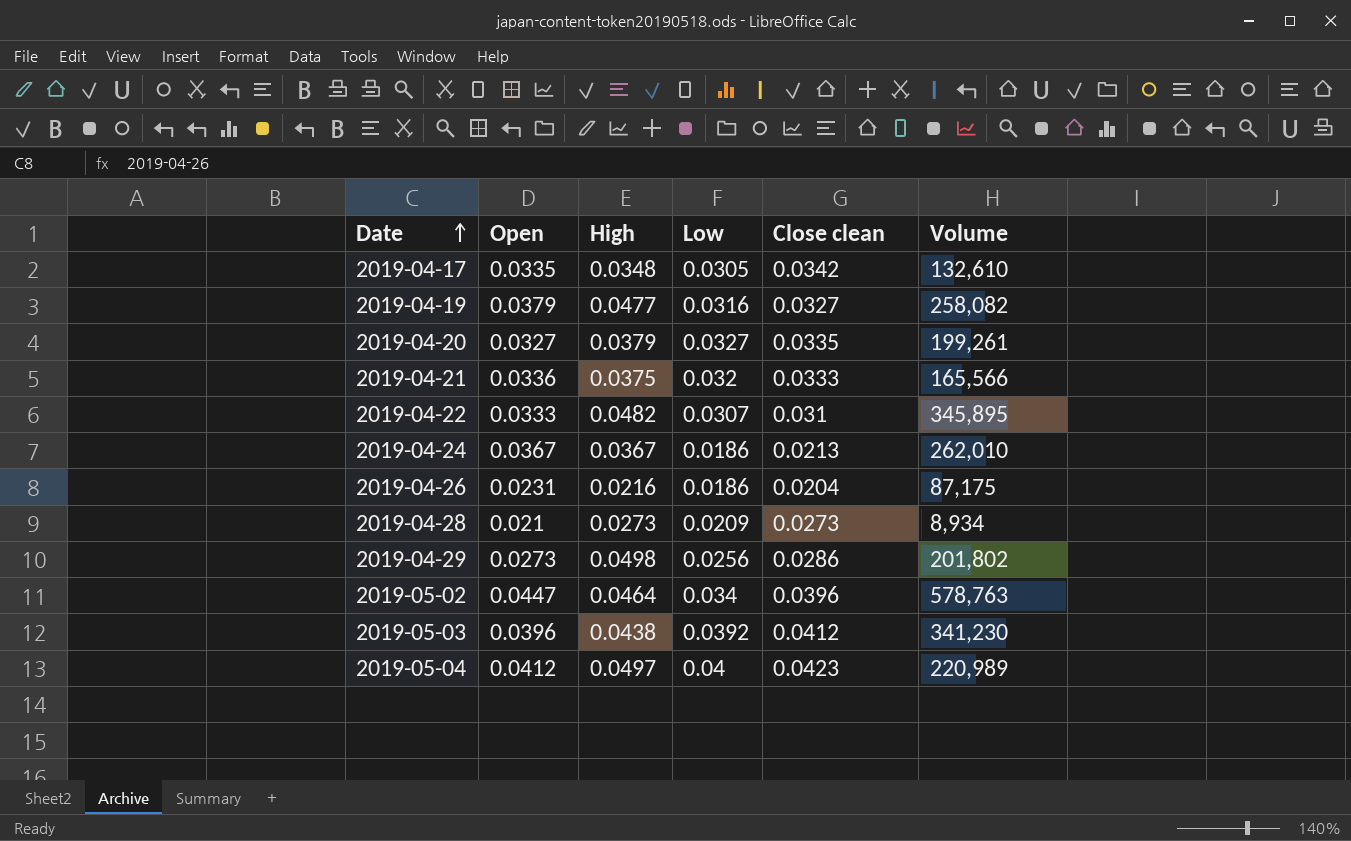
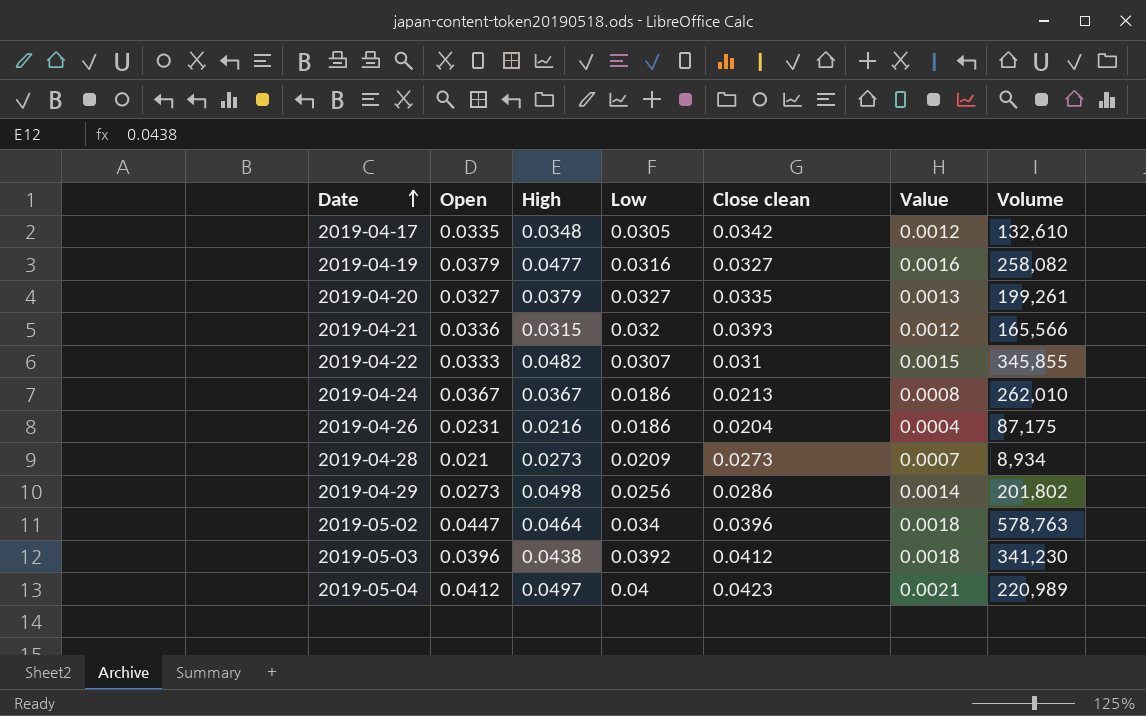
column Value | formula: none -> [High] * [Close clean]
2019-04-21 | High: 0.0375 -> 0.0315
2019-04-21 | Close clean: 0.0333 -> 0.0393
2019-04-22 | Volume: 345,895 -> 345,855

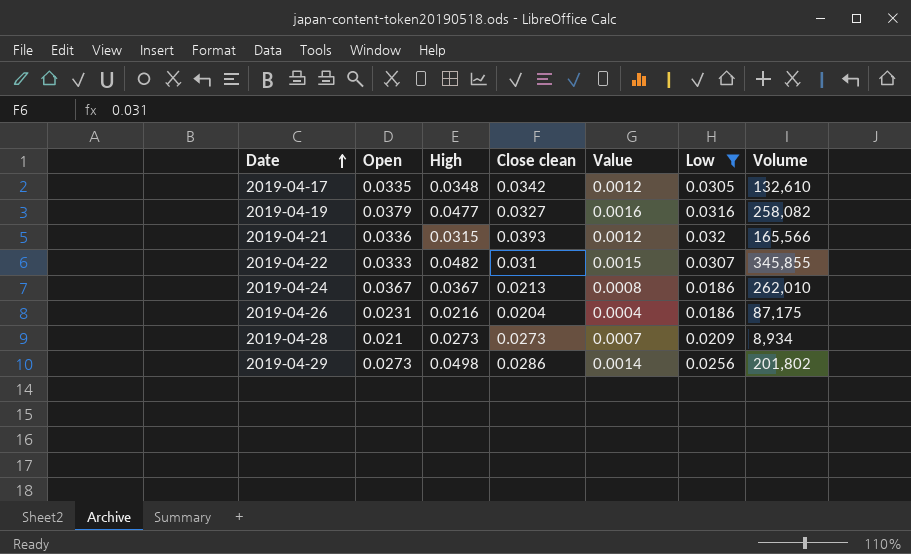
filter: none -> Low <= 0.032
column Low | position: 4 -> 6

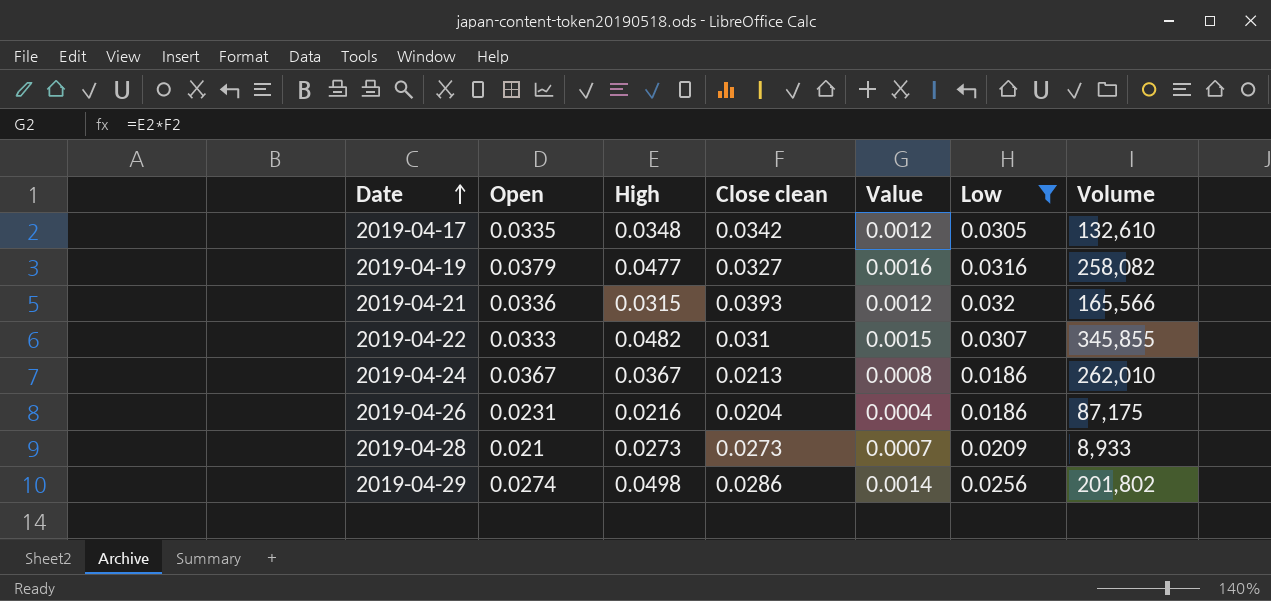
2019-04-28 | Volume: 8,934 -> 8,933
2019-04-29 | Open: 0.0273 -> 0.0274

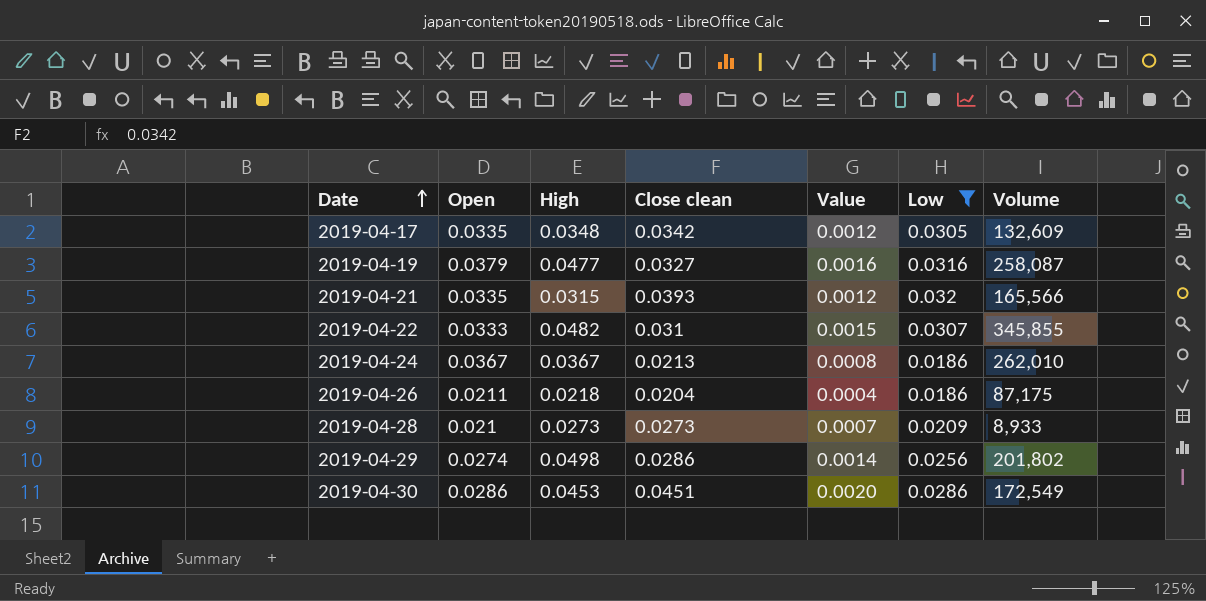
2019-04-17 | Volume: 132,610 -> 132,609
2019-04-19 | Volume: 258,082 -> 258,087
2019-04-21 | Open: 0.0336 -> 0.0335
2019-04-26 | Open: 0.0231 -> 0.0211
2019-04-26 | High: 0.0216 -> 0.0218
row 2019-04-30: none -> 0.0286 | 0.0453 | 0.0451 | 0.0020 | 0.0286 | 172,549

